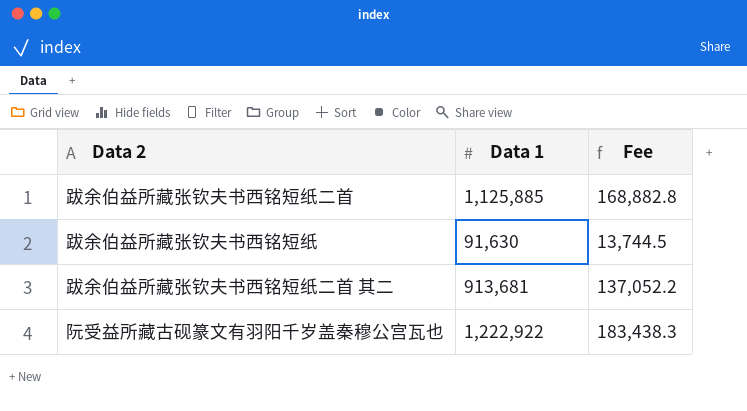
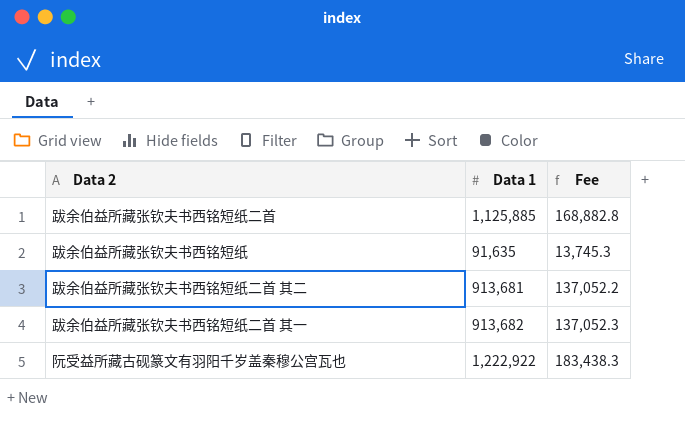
跋余伯益所藏张钦夫书西铭短纸 | Data 1: 91,630 -> 91,635
跋余伯益所藏张钦夫书西铭短纸 | Fee: 13,744.5 -> 13,745.3
row 跋余伯益所藏张钦夫书西铭短纸二首 其一: none -> 913,682 | 137,052.3

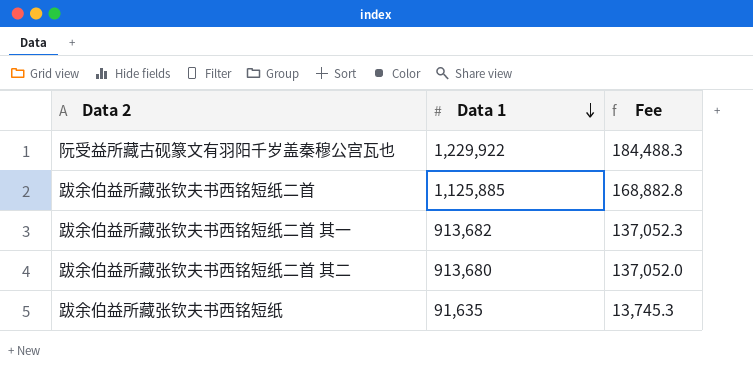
row order: none -> Data 1 descending
阮受益所藏古砚篆文有羽阳千岁盖秦穆公宫瓦也 | Data 1: 1,222,922 -> 1,229,922
阮受益所藏古砚篆文有羽阳千岁盖秦穆公宫瓦也 | Fee: 183,438.3 -> 184,488.3
跋余伯益所藏张钦夫书西铭短纸二首 其二 | Data 1: 913,681 -> 913,680
跋余伯益所藏张钦夫书西铭短纸二首 其二 | Fee: 137,052.2 -> 137,052.0

